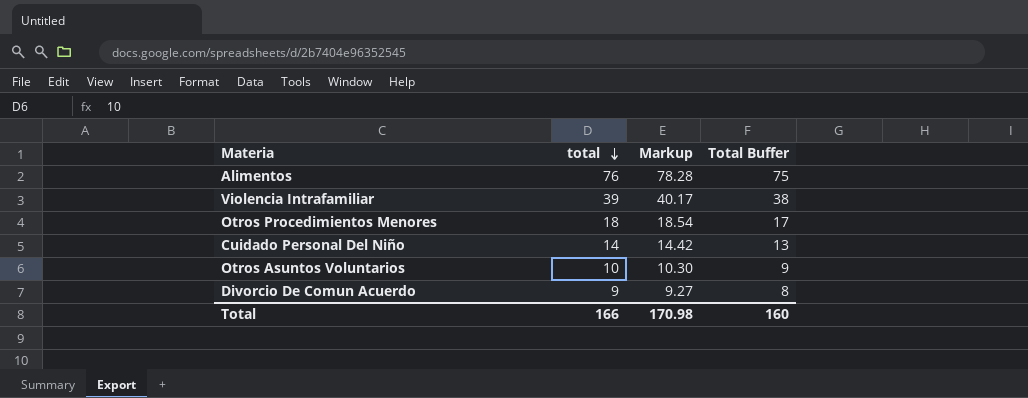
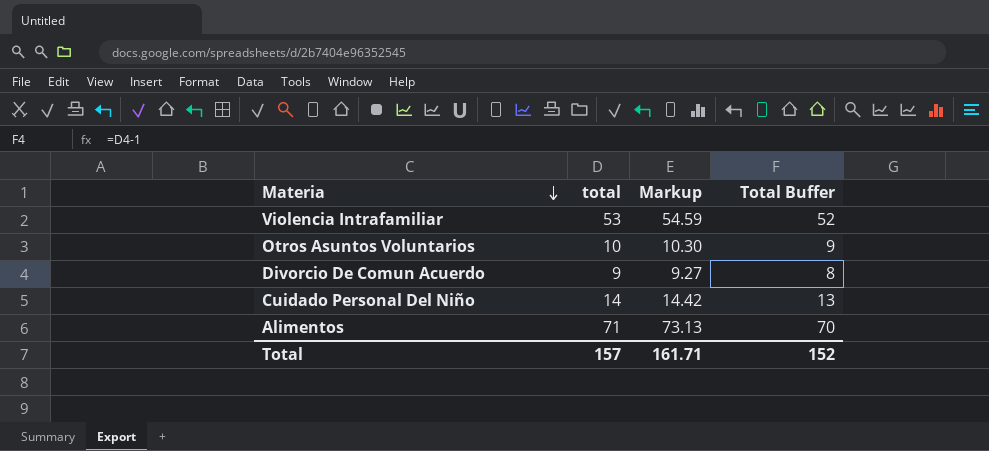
row order: total descending -> Materia descending
row Otros Procedimientos Menores: 18 | 18.54 | 17 -> none
Violencia Intrafamiliar | total: 39 -> 53
Violencia Intrafamiliar | Markup: 40.17 -> 54.59
Violencia Intrafamiliar | Total Buffer: 38 -> 52
Alimentos | total: 76 -> 71
Alimentos | Markup: 78.28 -> 73.13
Alimentos | Total Buffer: 75 -> 70
Total | total: 166 -> 157
Total | Markup: 170.98 -> 161.71
Total | Total Buffer: 160 -> 152

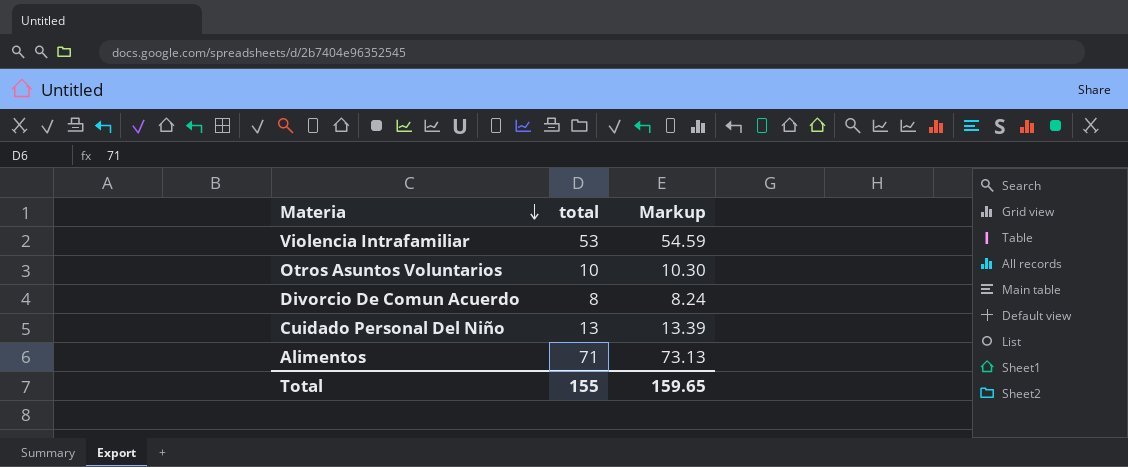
column Total Buffer | formula: [total] - 1 -> none
Divorcio De Comun Acuerdo | total: 9 -> 8
Divorcio De Comun Acuerdo | Markup: 9.27 -> 8.24
Cuidado Personal Del Niño | total: 14 -> 13
Cuidado Personal Del Niño | Markup: 14.42 -> 13.39
Total | total: 157 -> 155
Total | Markup: 161.71 -> 159.65

